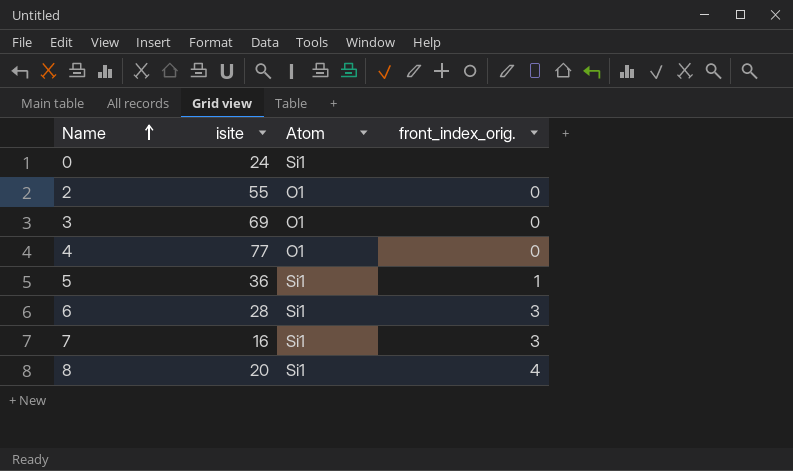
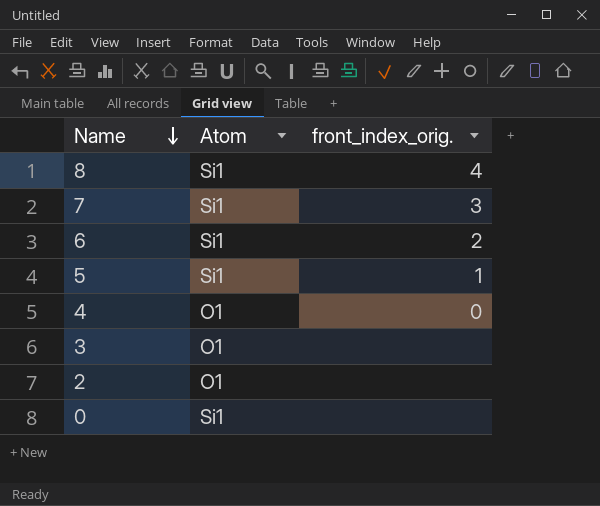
row order: Name ascending -> Name descending
column isite | position: 2 -> none
6 | front_index_orig.: 3 -> 2
3 | front_index_orig.: 0 -> none
2 | front_index_orig.: 0 -> none

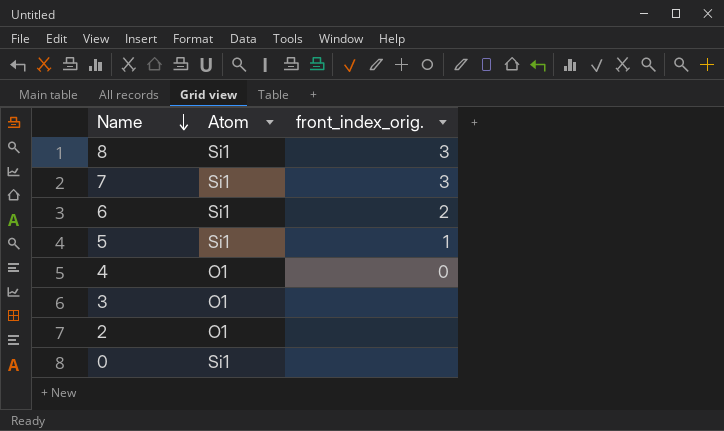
8 | front_index_orig.: 4 -> 3

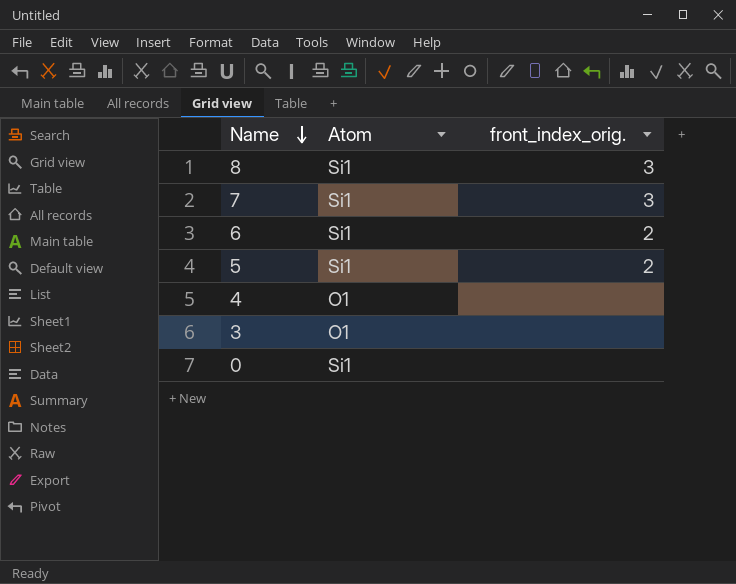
row 2: O1 | none -> none
5 | front_index_orig.: 1 -> 2
4 | front_index_orig.: 0 -> none

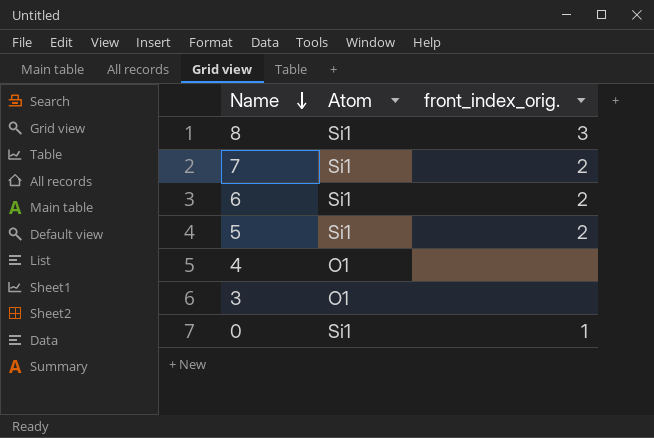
7 | front_index_orig.: 3 -> 2
0 | front_index_orig.: none -> 1

